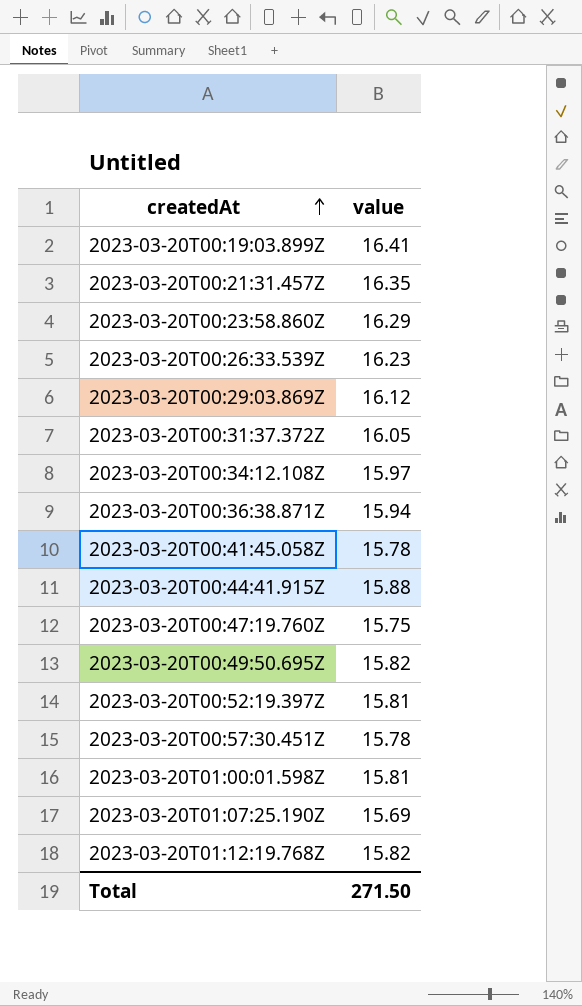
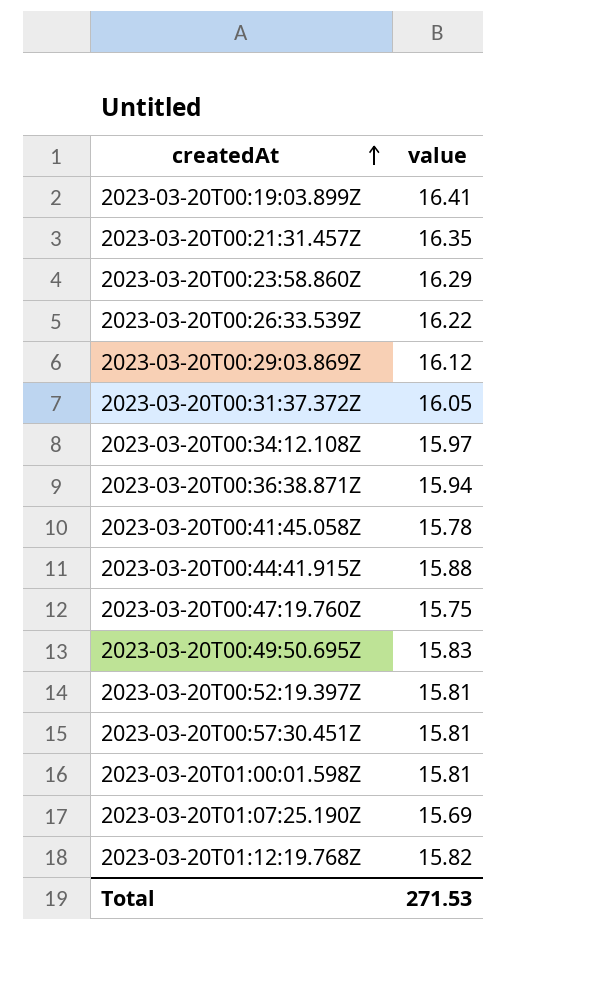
2023-03-20T00:26:33.539Z | value: 16.23 -> 16.22
2023-03-20T00:49:50.695Z | value: 15.82 -> 15.83
2023-03-20T00:57:30.451Z | value: 15.78 -> 15.81
Total | value: 271.50 -> 271.53

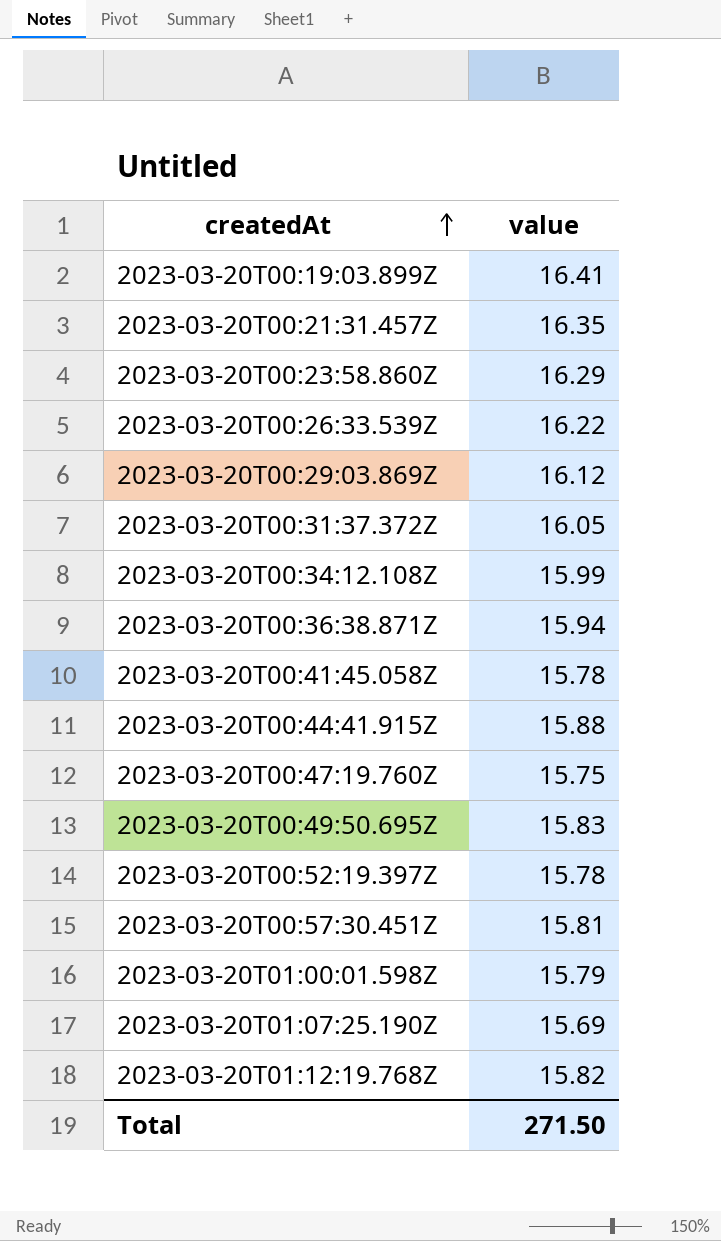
2023-03-20T00:34:12.108Z | value: 15.97 -> 15.99
2023-03-20T00:52:19.397Z | value: 15.81 -> 15.78
2023-03-20T01:00:01.598Z | value: 15.81 -> 15.79
Total | value: 271.53 -> 271.50

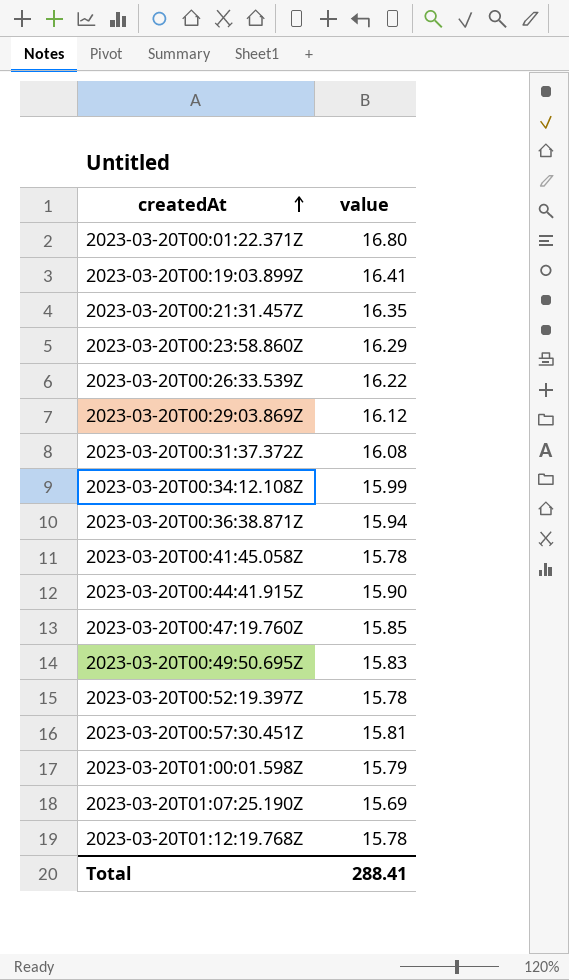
row 2023-03-20T00:01:22.371Z: none -> 16.80
2023-03-20T00:31:37.372Z | value: 16.05 -> 16.08
2023-03-20T00:44:41.915Z | value: 15.88 -> 15.90
2023-03-20T00:47:19.760Z | value: 15.75 -> 15.85
2023-03-20T01:12:19.768Z | value: 15.82 -> 15.78
Total | value: 271.50 -> 288.41

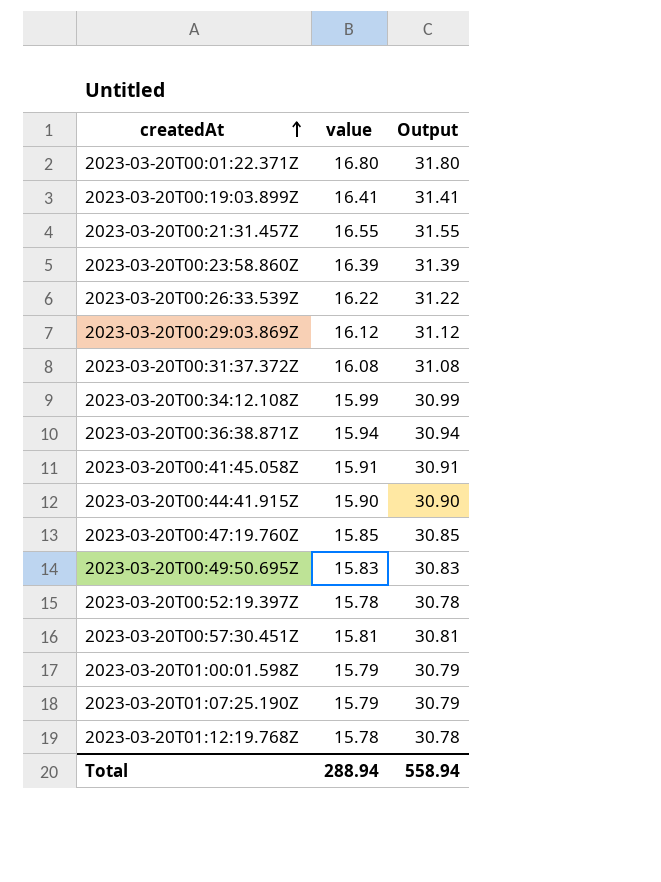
column Output | formula: none -> [value] + 15
2023-03-20T00:21:31.457Z | value: 16.35 -> 16.55
2023-03-20T00:23:58.860Z | value: 16.29 -> 16.39
2023-03-20T00:41:45.058Z | value: 15.78 -> 15.91
2023-03-20T01:07:25.190Z | value: 15.69 -> 15.79
Total | value: 288.41 -> 288.94

